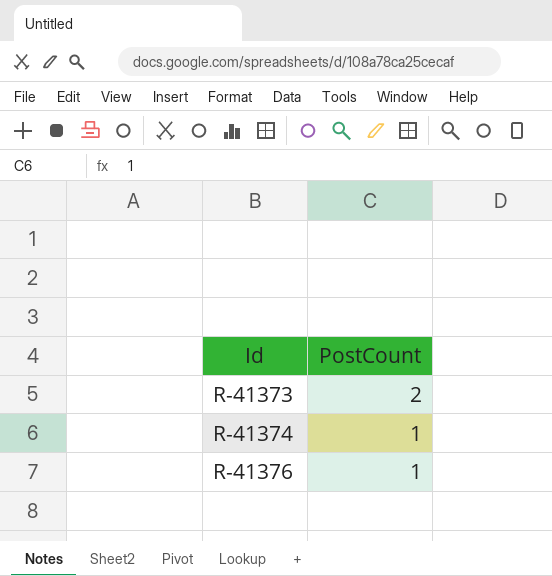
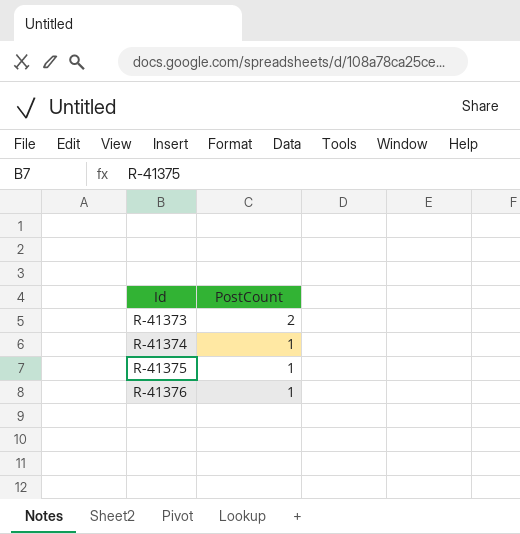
row R-41375: none -> 1

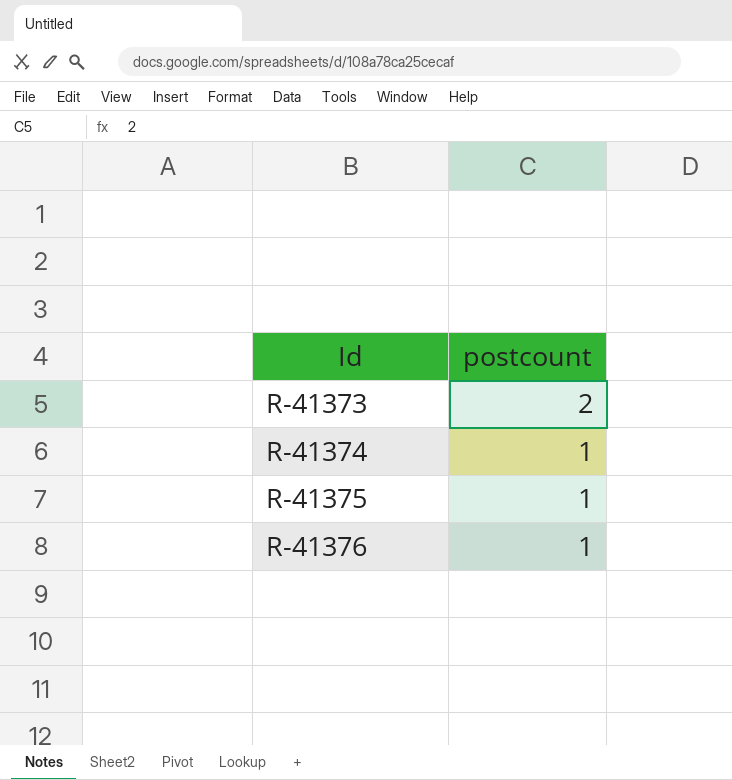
column name: PostCount -> postcount

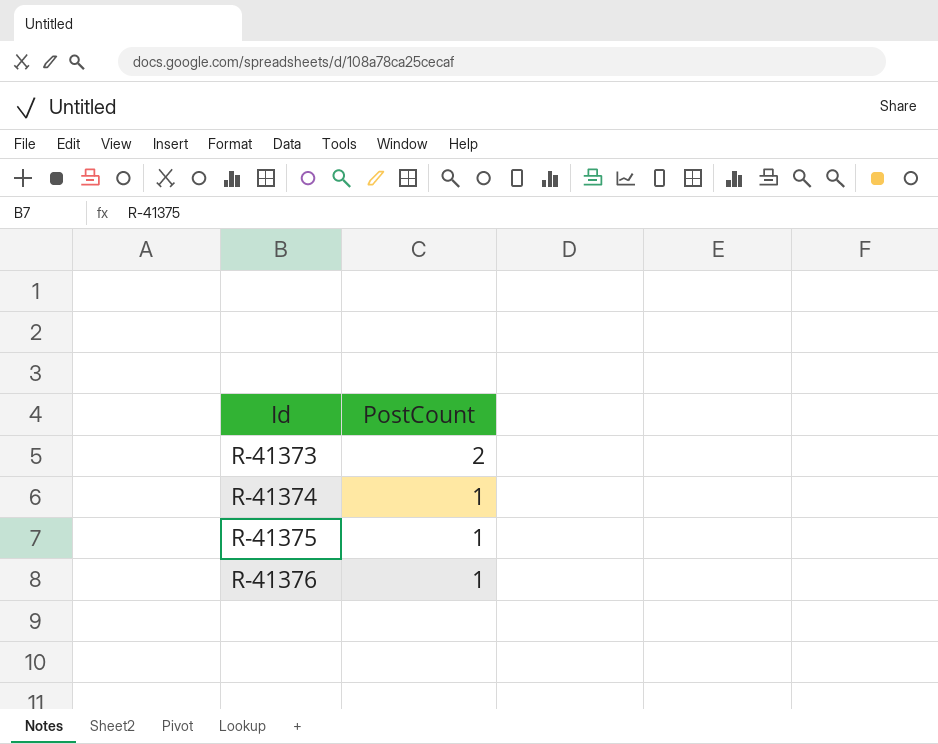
column name: postcount -> PostCount

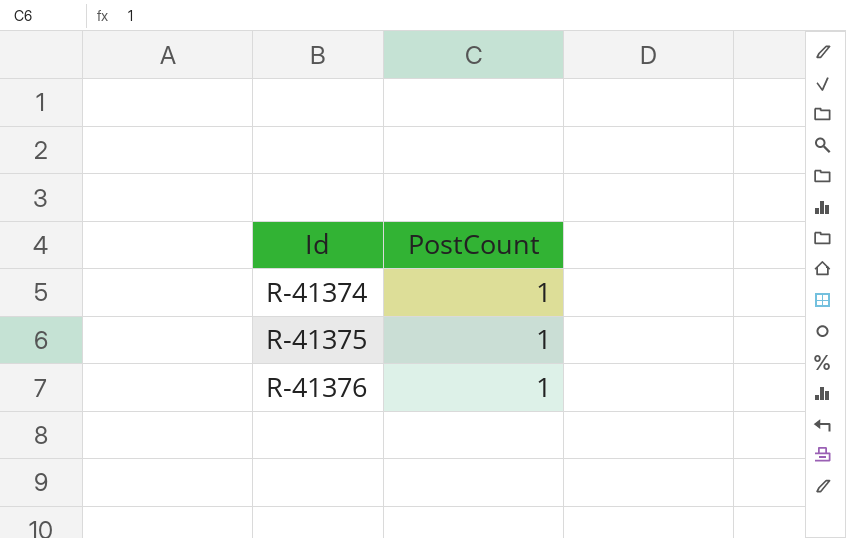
row R-41373: 2 -> none

